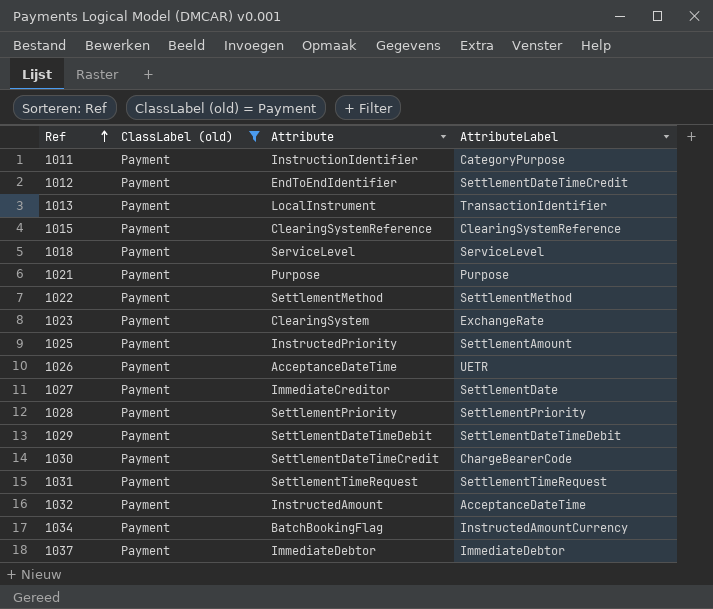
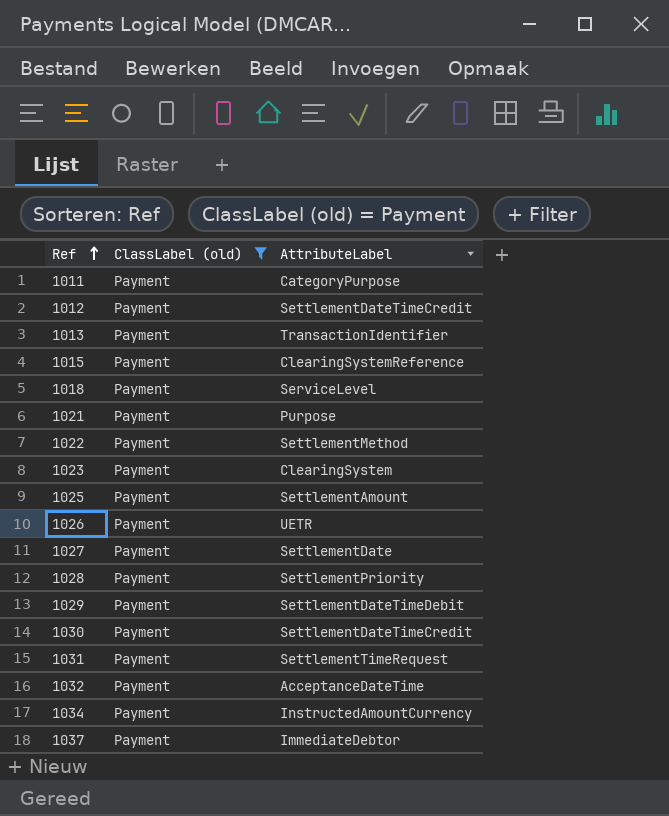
column Attribute | position: 3 -> none
1023 | AttributeLabel: ExchangeRate -> ClearingSystem
1030 | AttributeLabel: ChargeBearerCode -> SettlementDateTimeCredit

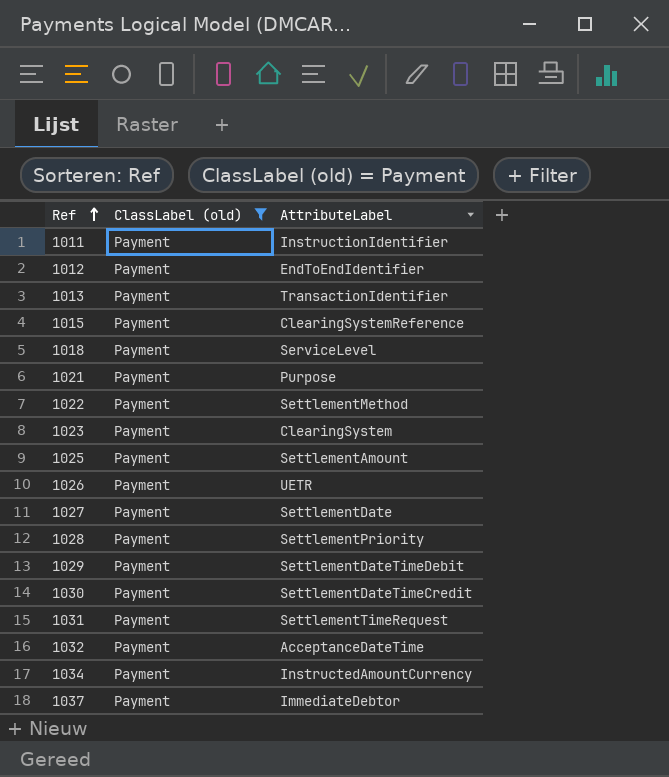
1011 | AttributeLabel: CategoryPurpose -> InstructionIdentifier
1012 | AttributeLabel: SettlementDateTimeCredit -> EndToEndIdentifier

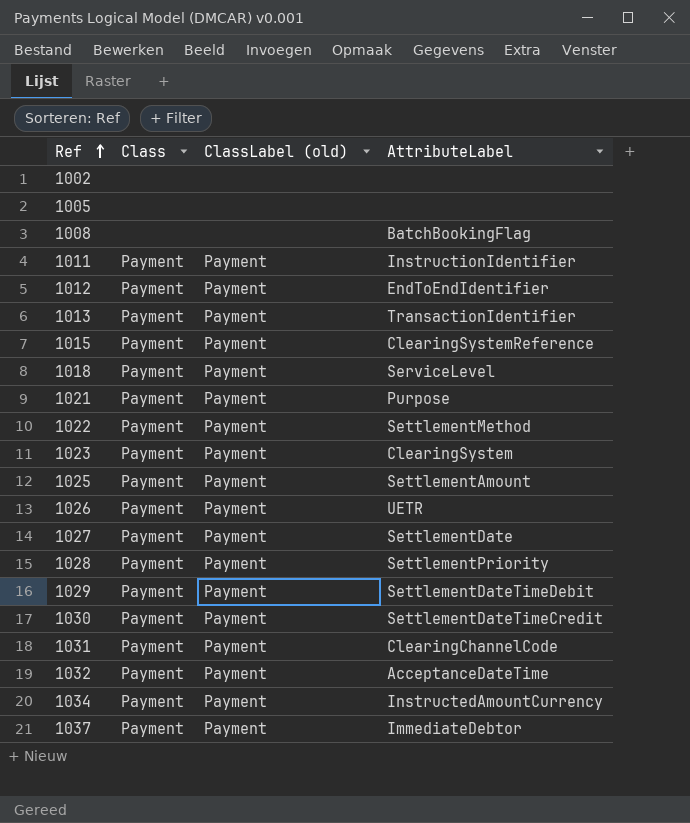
filter: ClassLabel (old) = Payment -> none
column Class | position: none -> 2
1031 | AttributeLabel: SettlementTimeRequest -> ClearingChannelCode

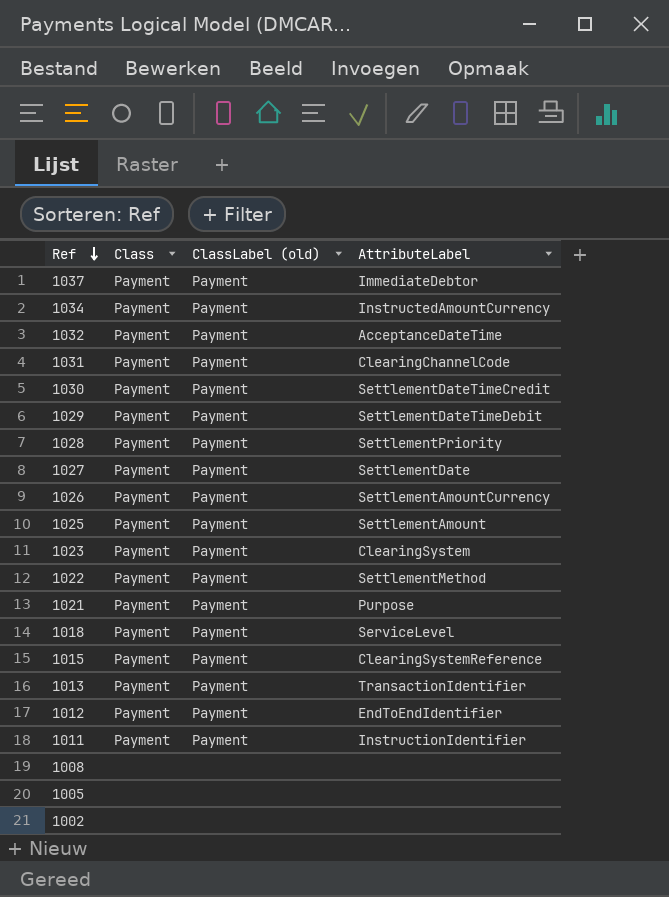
row order: Ref ascending -> Ref descending
1026 | AttributeLabel: UETR -> SettlementAmountCurrency
1008 | AttributeLabel: BatchBookingFlag -> none

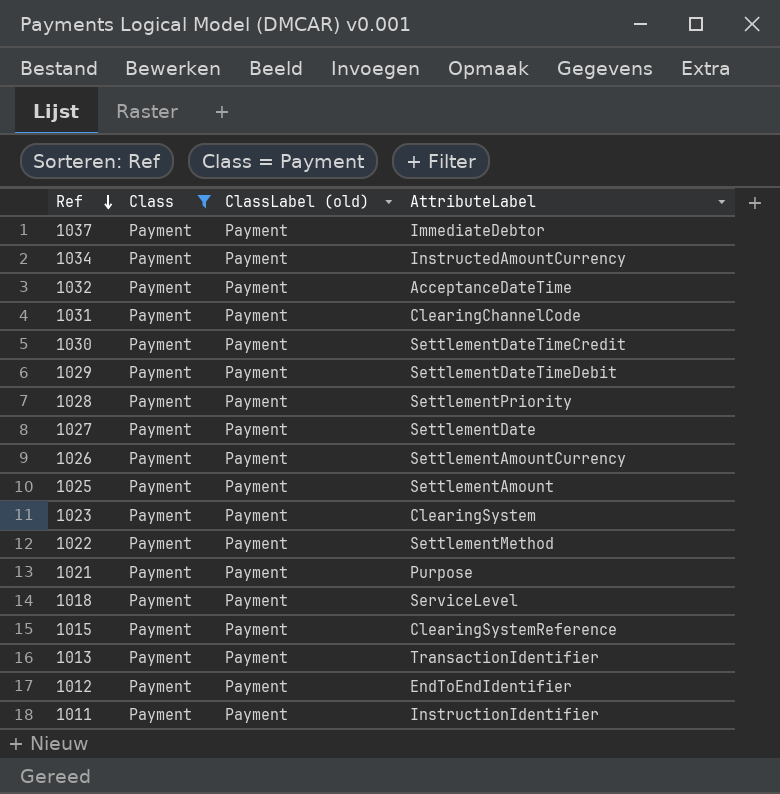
filter: none -> Class = Payment

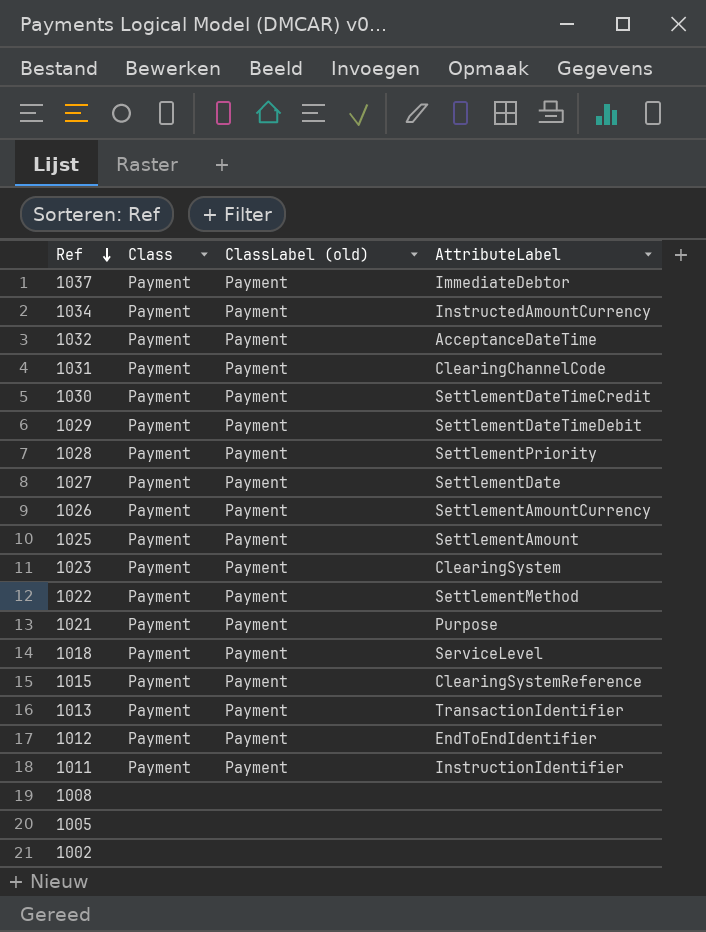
filter: Class = Payment -> none

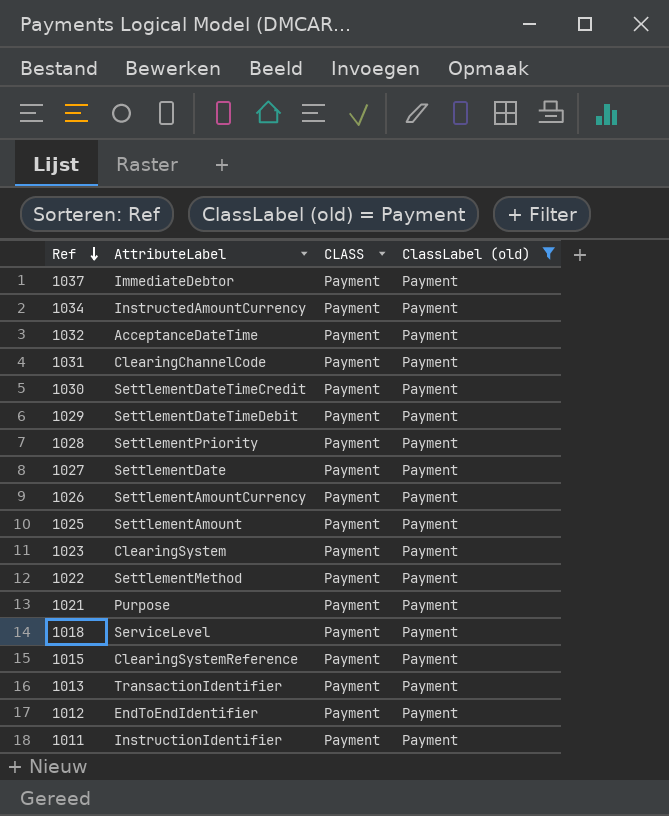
filter: none -> ClassLabel (old) = Payment
column AttributeLabel | position: 4 -> 2
column name: Class -> CLASS

